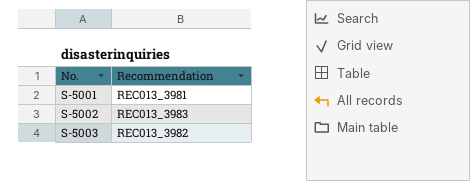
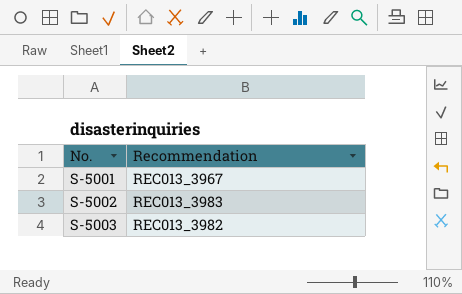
S-5001 | Recommendation: REC013_3981 -> REC013_3967

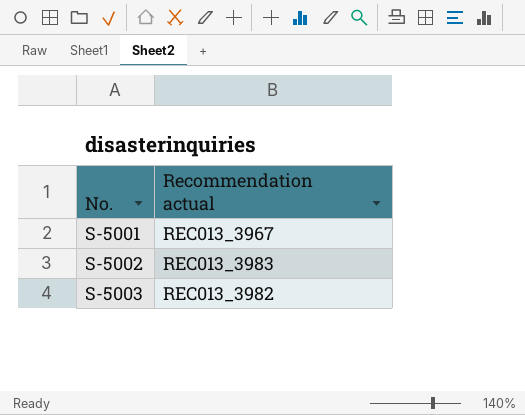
column name: Recommendation -> Recommendation actual

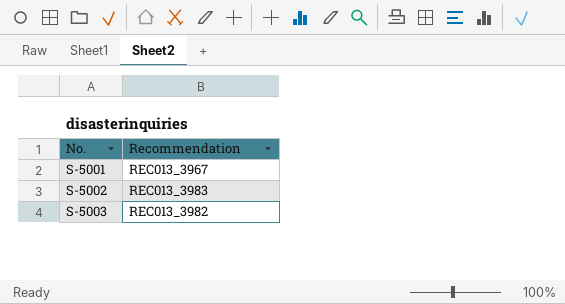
column name: Recommendation actual -> Recommendation

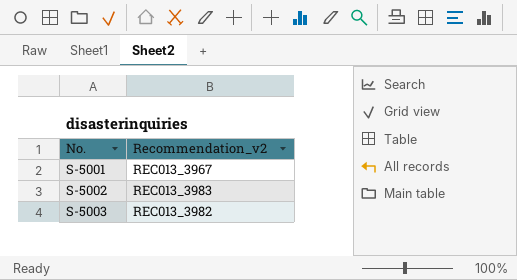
column name: Recommendation -> Recommendation_v2

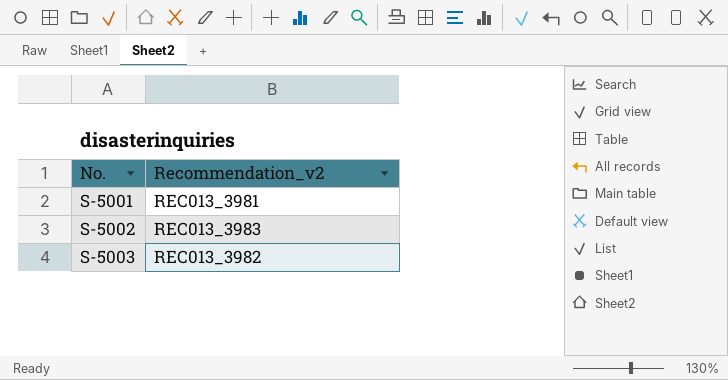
S-5001 | Recommendation_v2: REC013_3967 -> REC013_3981

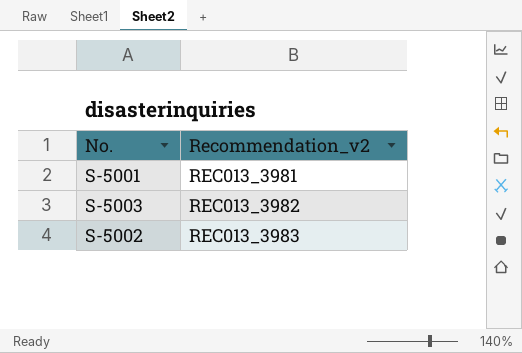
row order: No. ascending -> Recommendation_v2 ascending

